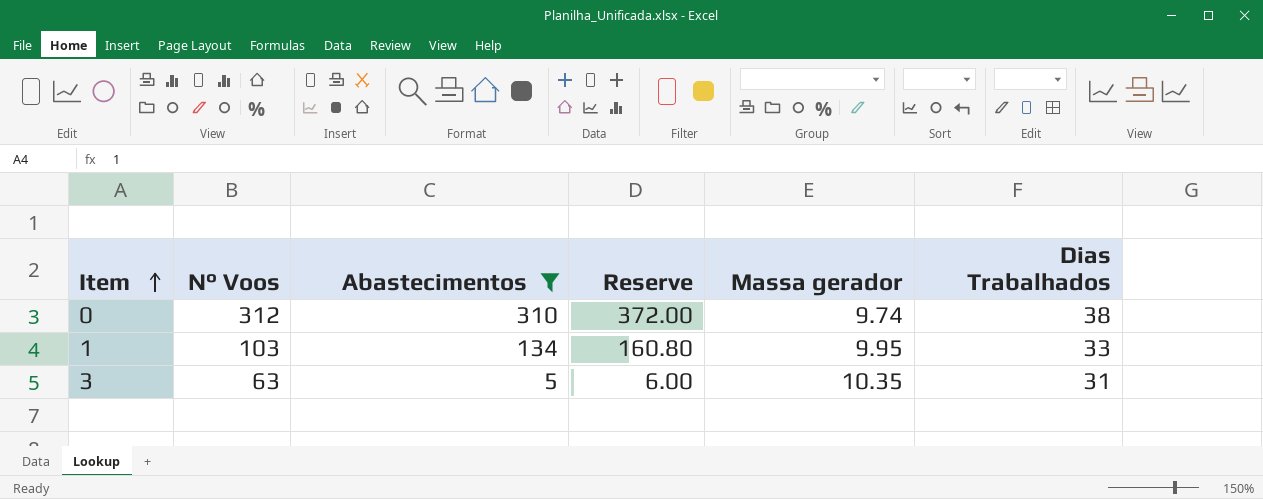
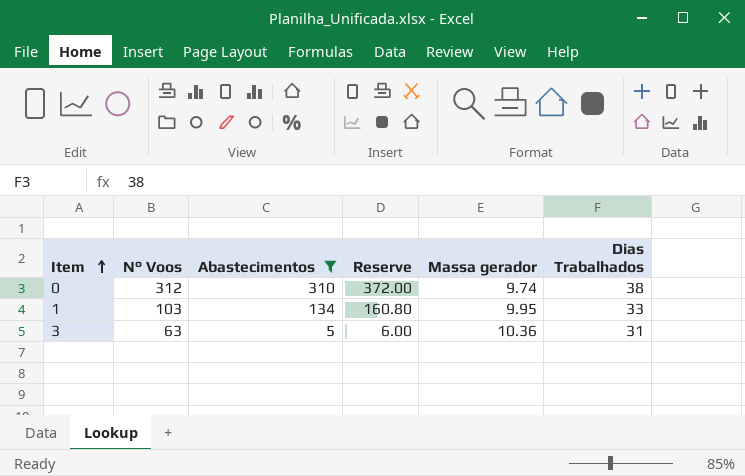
3 | Massa gerador: 10.35 -> 10.36

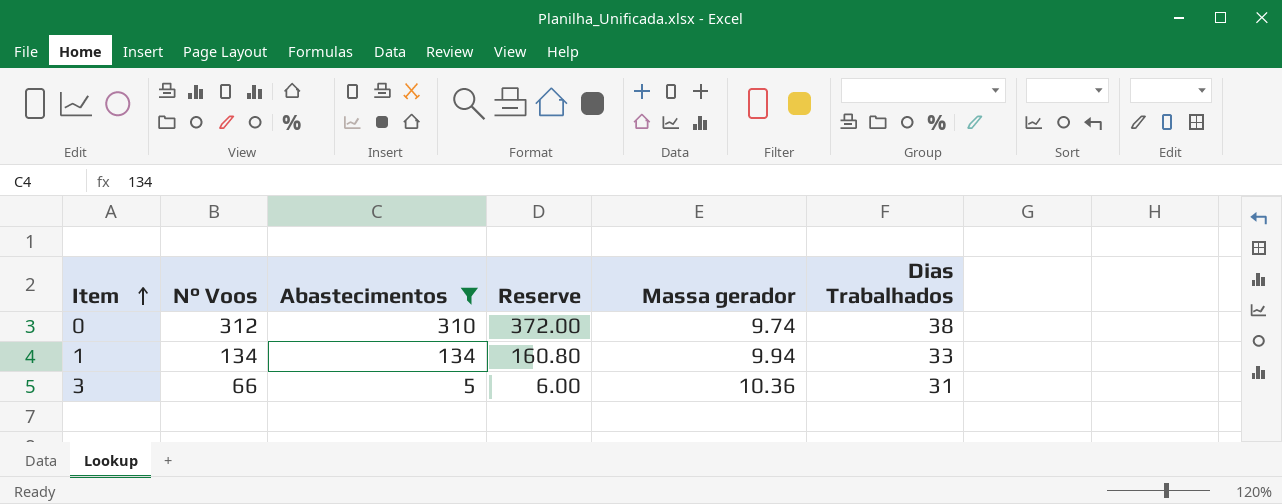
1 | N° Voos: 103 -> 134
1 | Massa gerador: 9.95 -> 9.94
3 | N° Voos: 63 -> 66

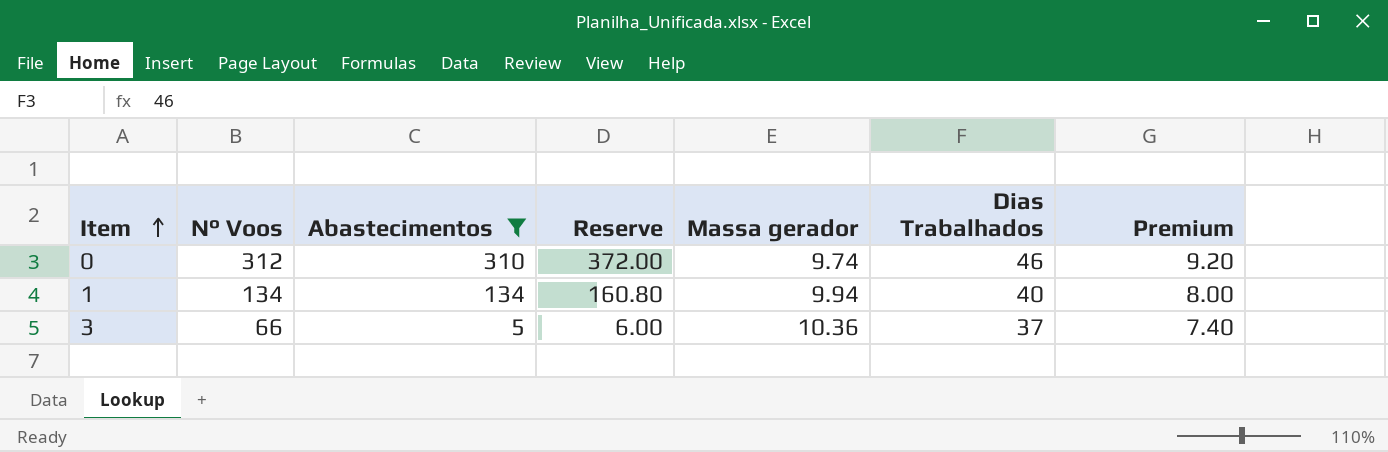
column Premium | formula: none -> [Dias Trabalhados] * 0.2
0 | Dias Trabalhados: 38 -> 46
1 | Dias Trabalhados: 33 -> 40
3 | Dias Trabalhados: 31 -> 37

